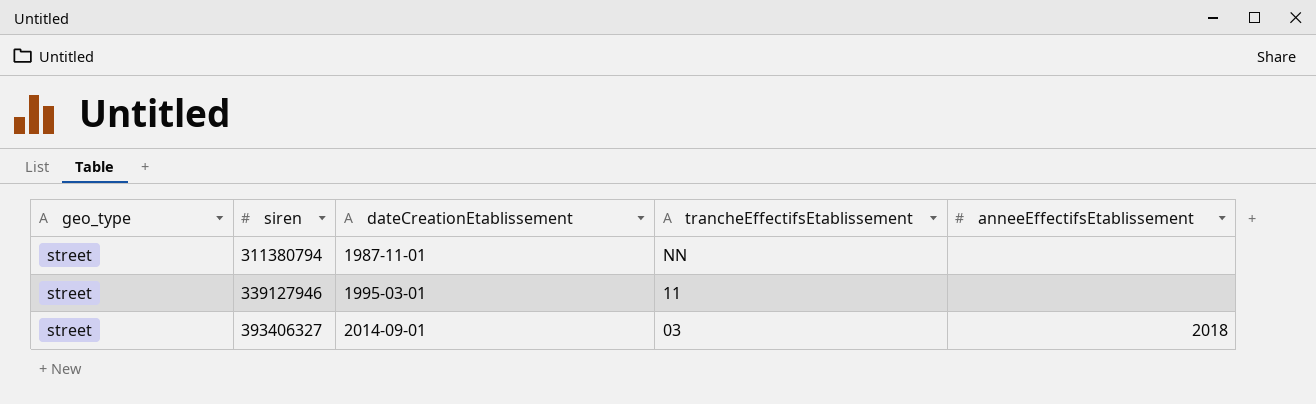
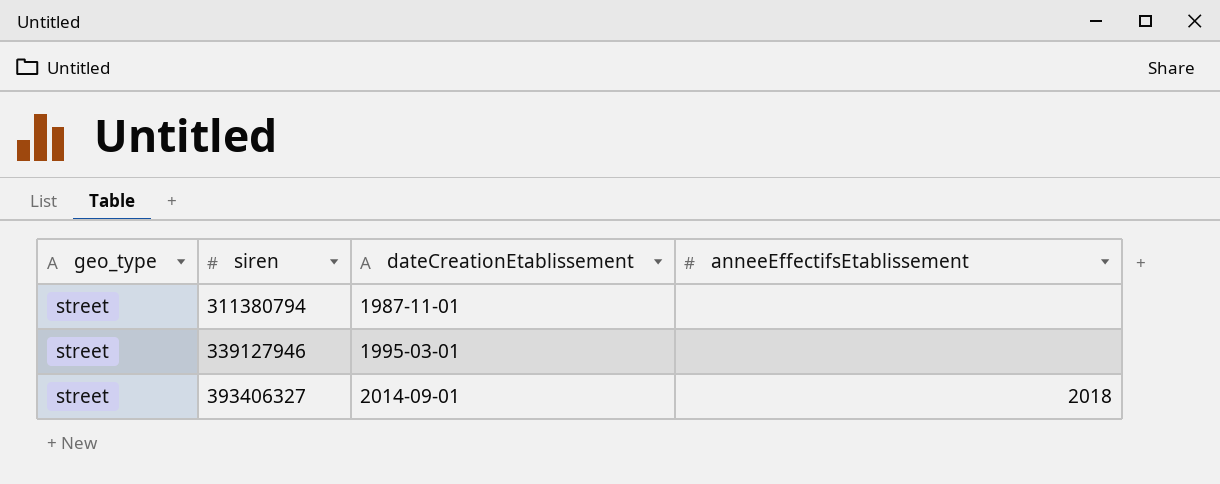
column trancheEffectifsEtablissement | position: 4 -> none

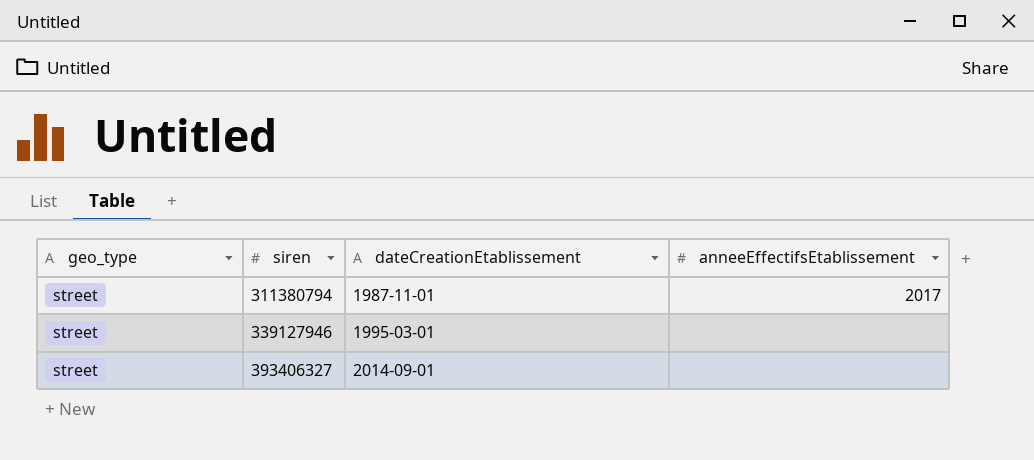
311380794 | anneeEffectifsEtablissement: none -> 2017
393406327 | anneeEffectifsEtablissement: 2018 -> none

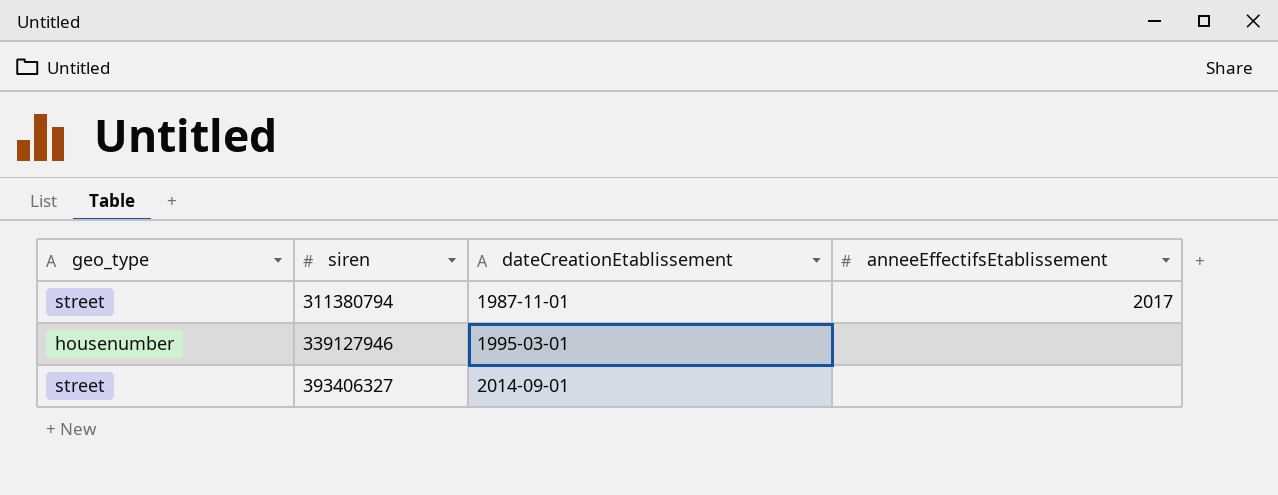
339127946 | geo_type: street -> housenumber

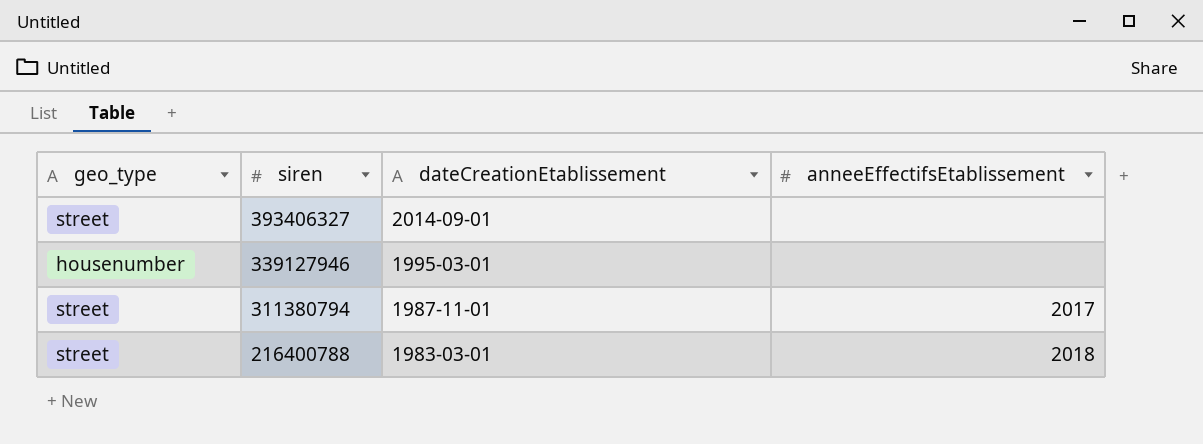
row order: siren ascending -> siren descending
row 216400788: none -> street | 1983-03-01 | 2018

